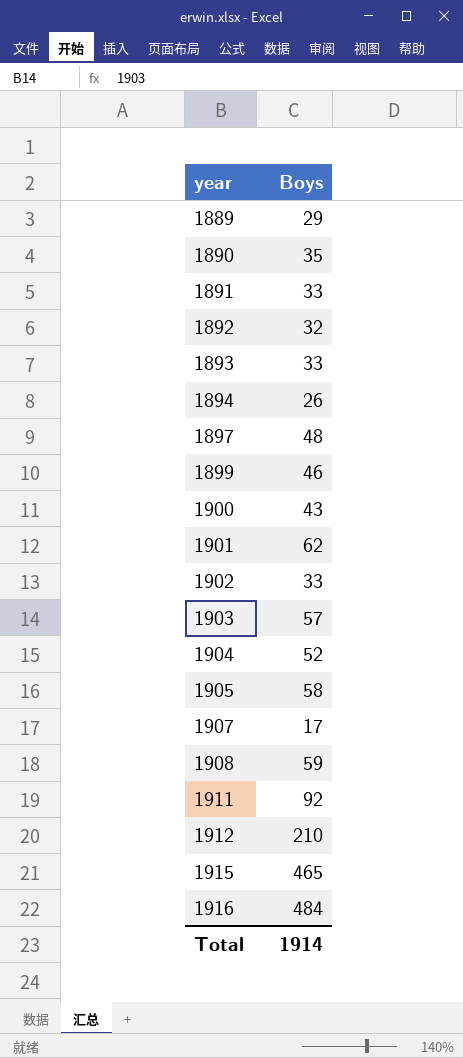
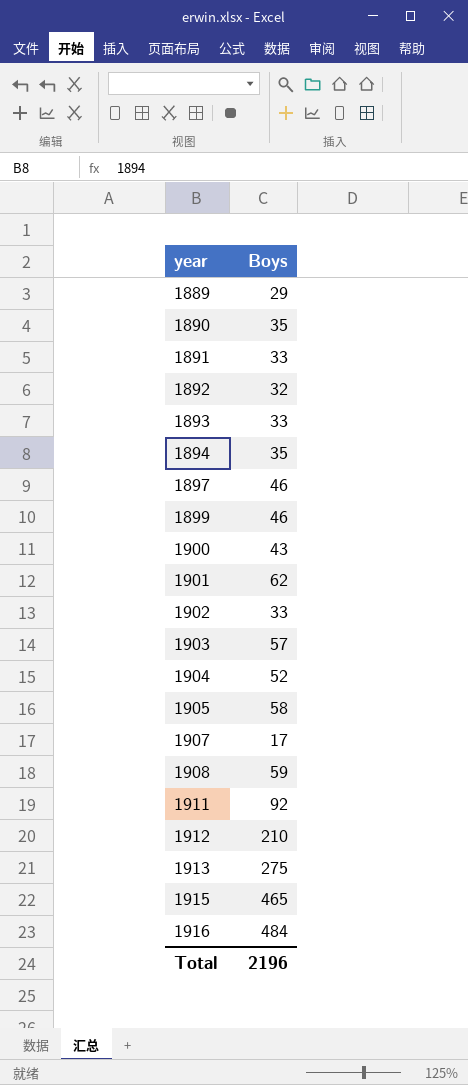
1894 | Boys: 26 -> 35
1897 | Boys: 48 -> 46
row 1913: none -> 275
Total | Boys: 1914 -> 2196

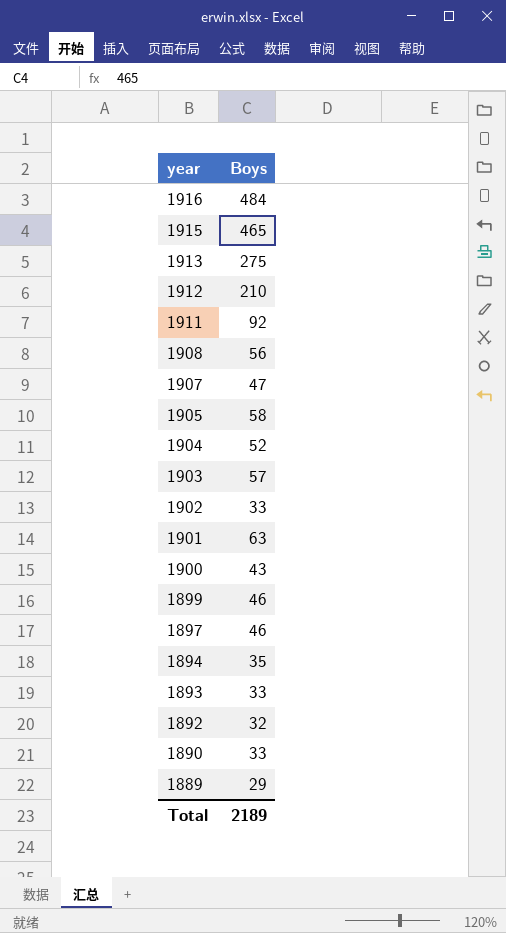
row order: year ascending -> year descending
row 1891: 33 -> none
1908 | Boys: 59 -> 56
1907 | Boys: 17 -> 47
1901 | Boys: 62 -> 63
1890 | Boys: 35 -> 33
Total | Boys: 2196 -> 2189

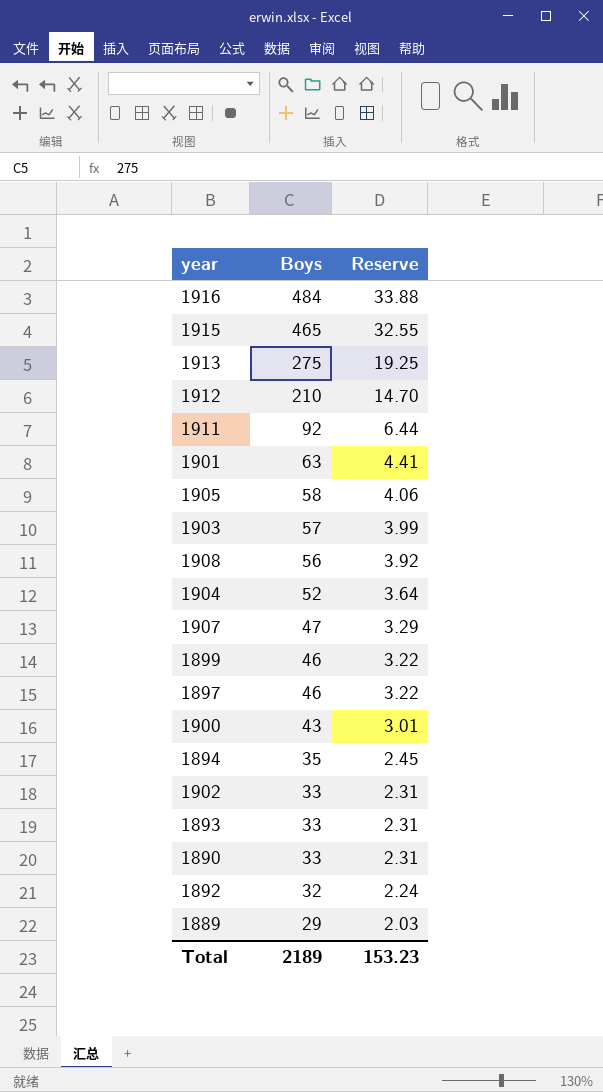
row order: year descending -> Boys descending
column Reserve | formula: none -> [Boys] * 0.07

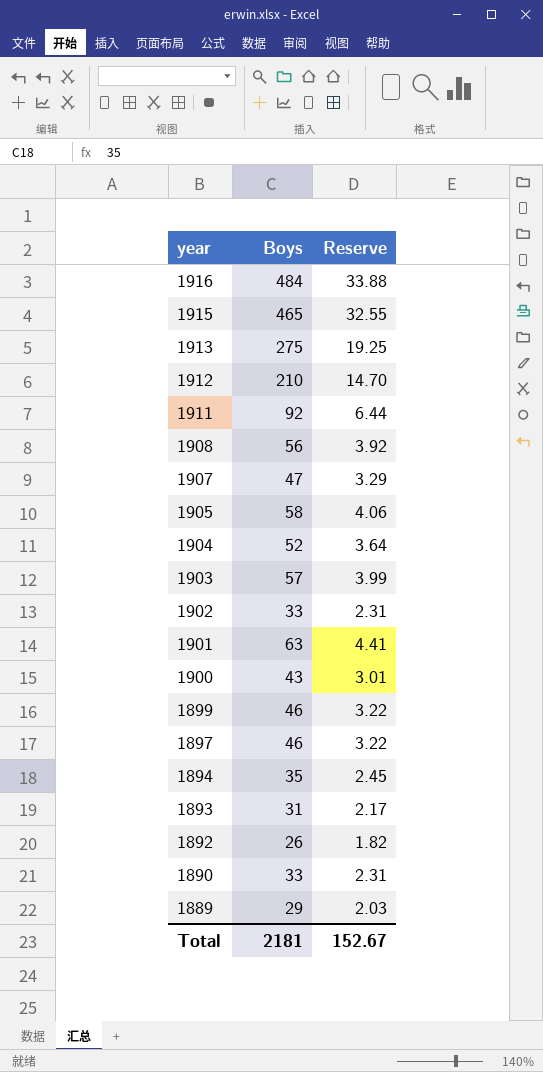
row order: Boys descending -> year descending
1893 | Boys: 33 -> 31
1893 | Reserve: 2.31 -> 2.17
1892 | Boys: 32 -> 26
1892 | Reserve: 2.24 -> 1.82
Total | Boys: 2189 -> 2181
Total | Reserve: 153.23 -> 152.67

